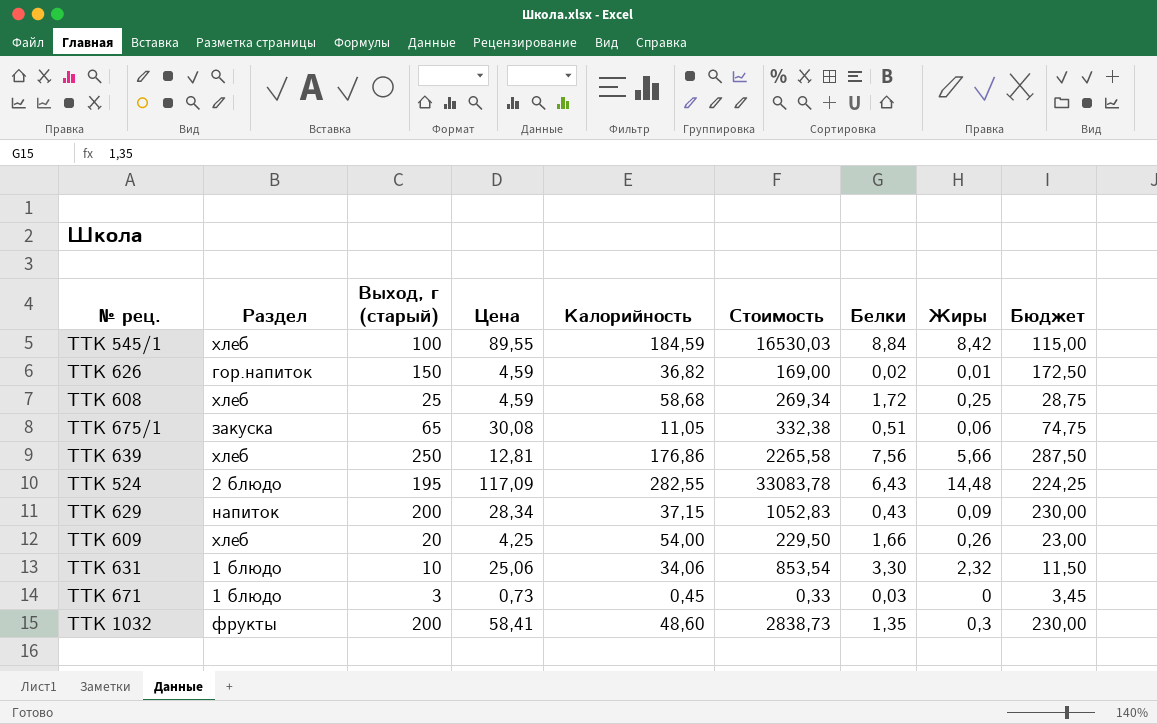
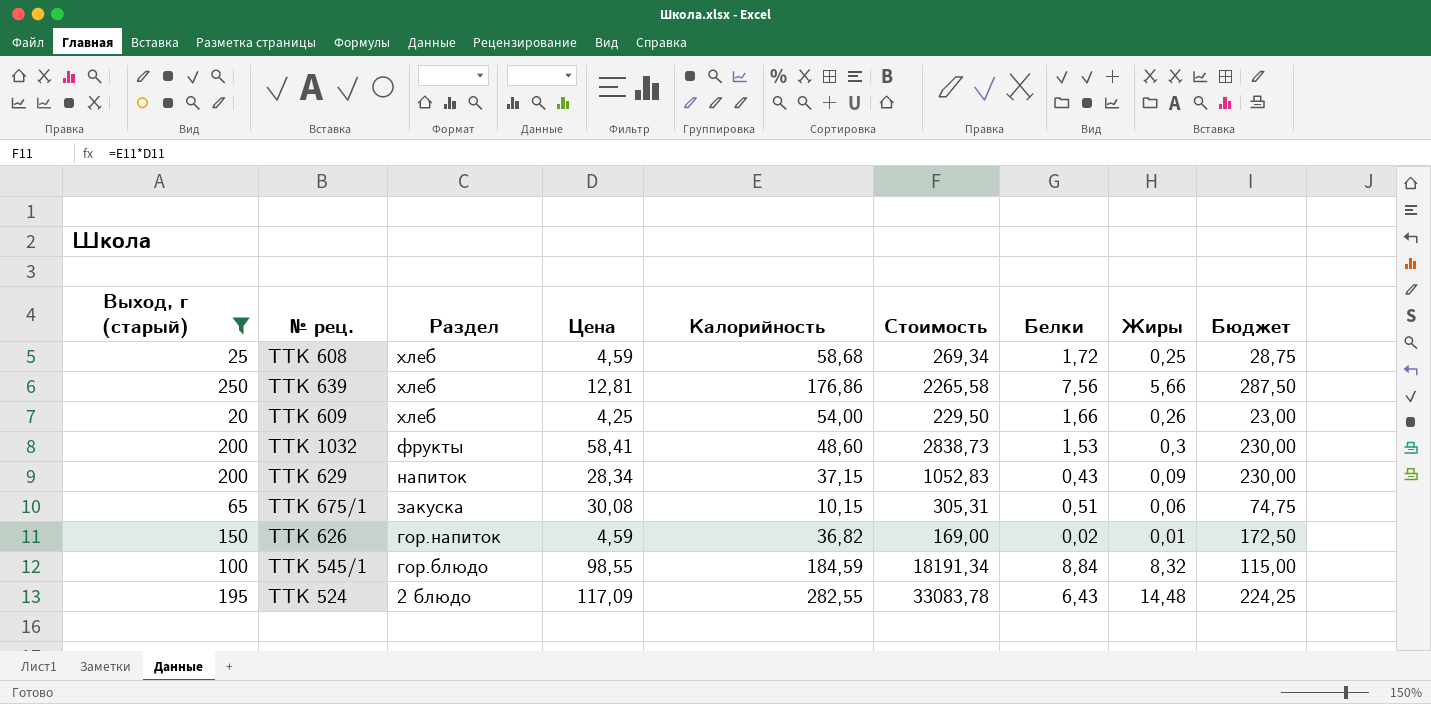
filter: none -> Выход, г (старый) >= 20
row order: none -> Раздел descending
column Выход, г (старый) | position: 3 -> 1
ТТК 1032 | Белки: 1,35 -> 1,53
ТТК 675/1 | Калорийность: 11,05 -> 10,15
ТТК 675/1 | Стоимость: 332,38 -> 305,31
ТТК 545/1 | Раздел: хлеб -> гор.блюдо
ТТК 545/1 | Цена: 89,55 -> 98,55
ТТК 545/1 | Стоимость: 16530,03 -> 18191,34
ТТК 545/1 | Жиры: 8,42 -> 8,32

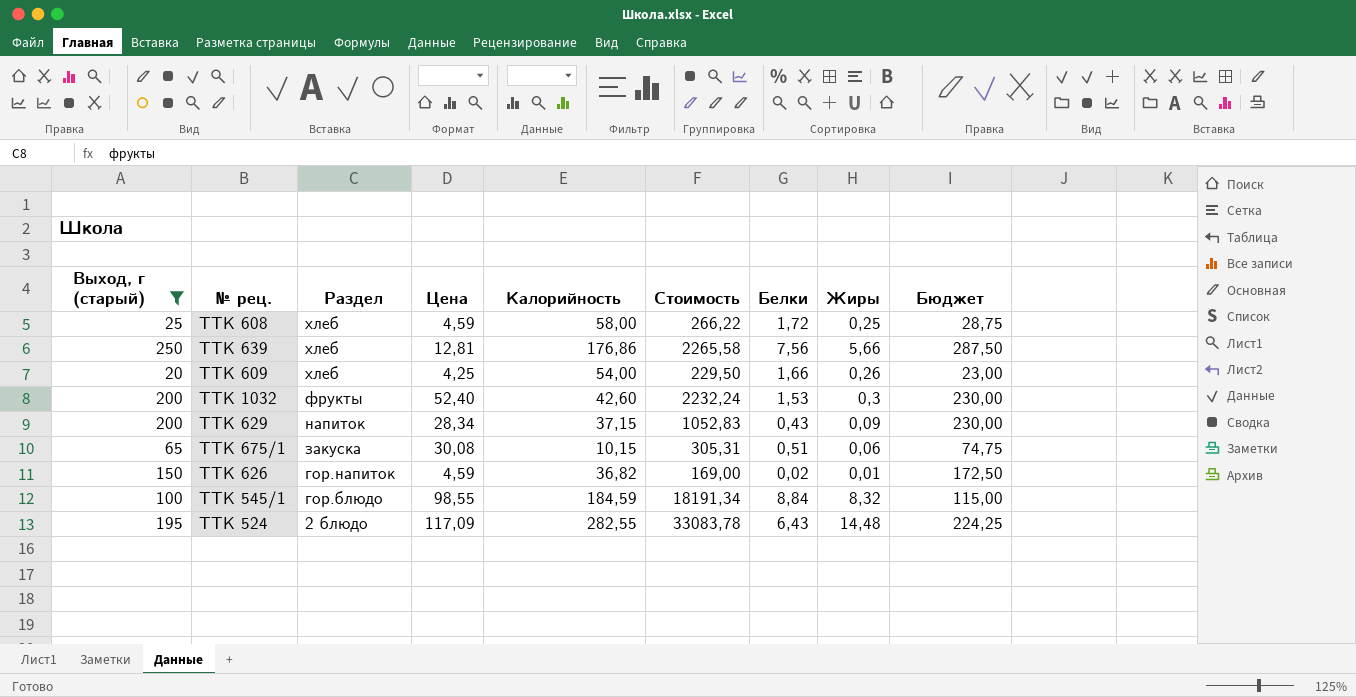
ТТК 608 | Калорийность: 58,68 -> 58,00
ТТК 608 | Стоимость: 269,34 -> 266,22
ТТК 1032 | Цена: 58,41 -> 52,40
ТТК 1032 | Калорийность: 48,60 -> 42,60
ТТК 1032 | Стоимость: 2838,73 -> 2232,24

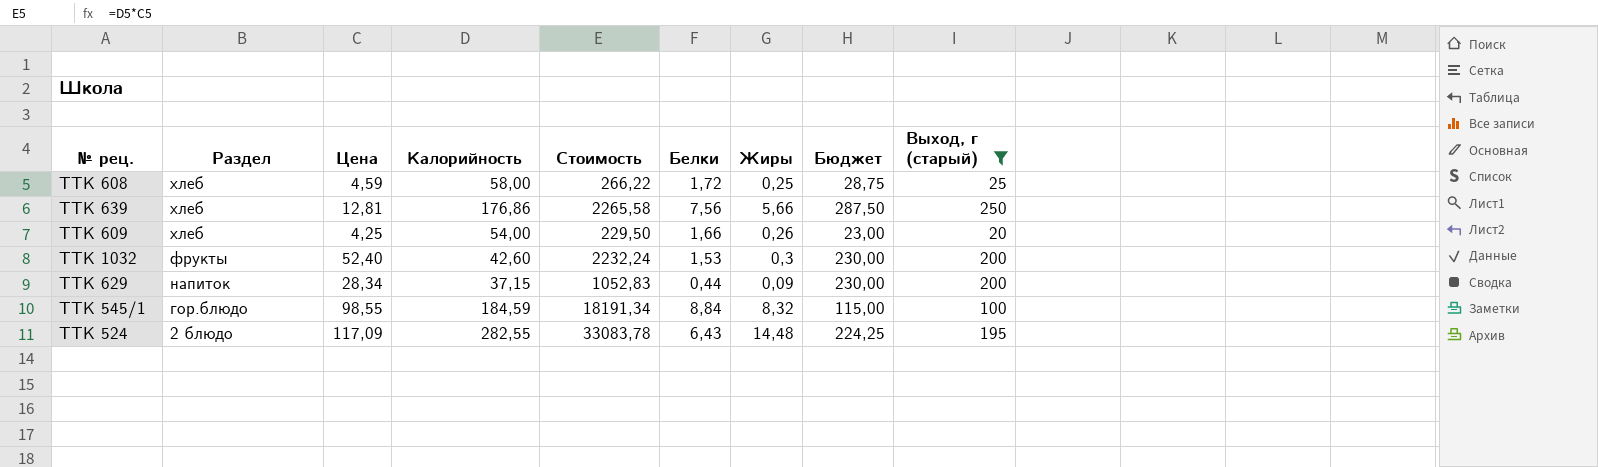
column Выход, г (старый) | position: 1 -> 9
row ТТК 675/1: 65 | закуска | 30,08 | 10,15 | 305,31 | 0,51 | 0,06 | 74,75 -> none
row ТТК 626: 150 | гор.напиток | 4,59 | 36,82 | 169,00 | 0,02 | 0,01 | 172,50 -> none
ТТК 629 | Белки: 0,43 -> 0,44

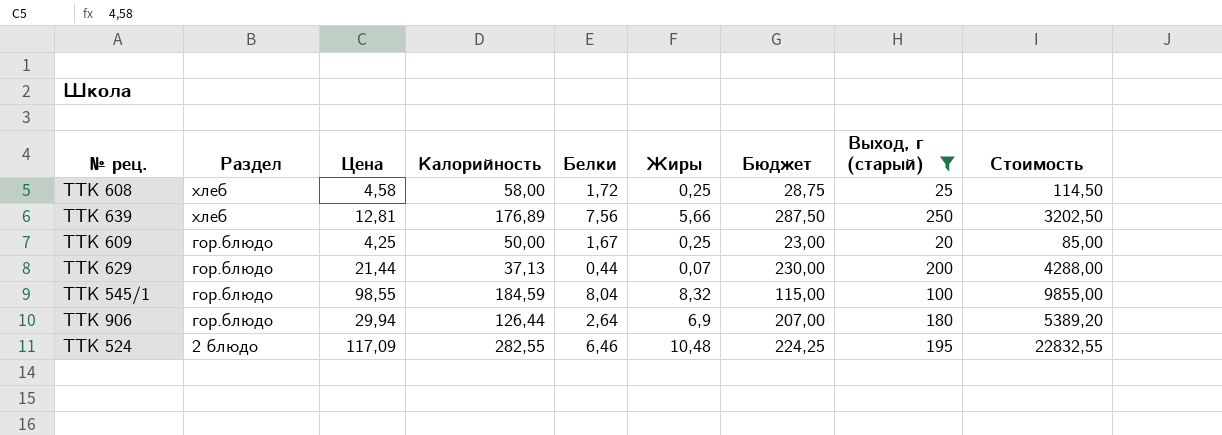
column Стоимость | formula: [Цена] * [Калорийность] -> [Цена] * [Выход, г (старый)]
column Стоимость | position: 5 -> 9
row ТТК 1032: фрукты | 52,40 | 42,60 | 2232,24 | 1,53 | 0,3 | 230,00 | 200 -> none
ТТК 608 | Цена: 4,59 -> 4,58
ТТК 639 | Калорийность: 176,86 -> 176,89
ТТК 609 | Раздел: хлеб -> гор.блюдо
ТТК 609 | Калорийность: 54,00 -> 50,00
ТТК 609 | Белки: 1,66 -> 1,67
ТТК 609 | Жиры: 0,26 -> 0,25
ТТК 629 | Раздел: напиток -> гор.блюдо
ТТК 629 | Цена: 28,34 -> 21,44
ТТК 629 | Калорийность: 37,15 -> 37,13
ТТК 629 | Жиры: 0,09 -> 0,07
ТТК 545/1 | Белки: 8,84 -> 8,04
row ТТК 906: none -> гор.блюдо | 29,94 | 126,44 | 2,64 | 6,9 | 207,00 | 180 | 5389,20
ТТК 524 | Белки: 6,43 -> 6,46
ТТК 524 | Жиры: 14,48 -> 10,48

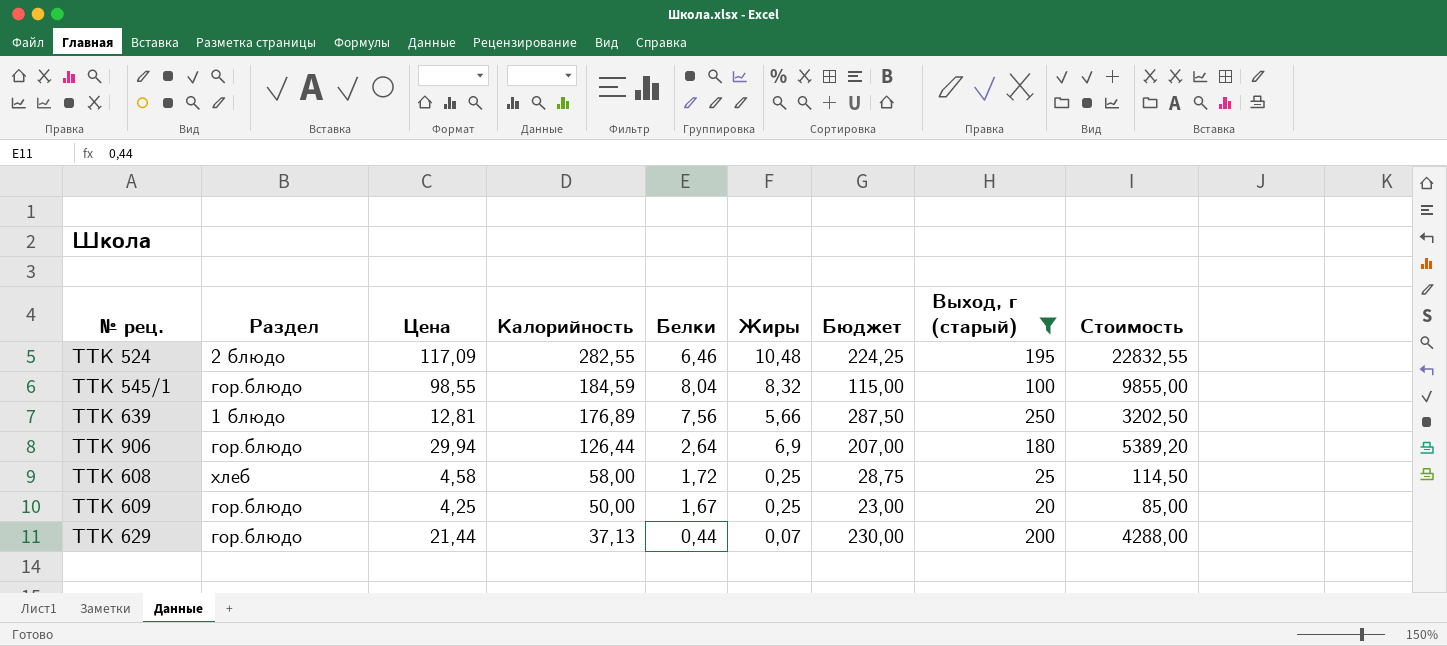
row order: Раздел descending -> Калорийность descending
ТТК 639 | Раздел: хлеб -> 1 блюдо

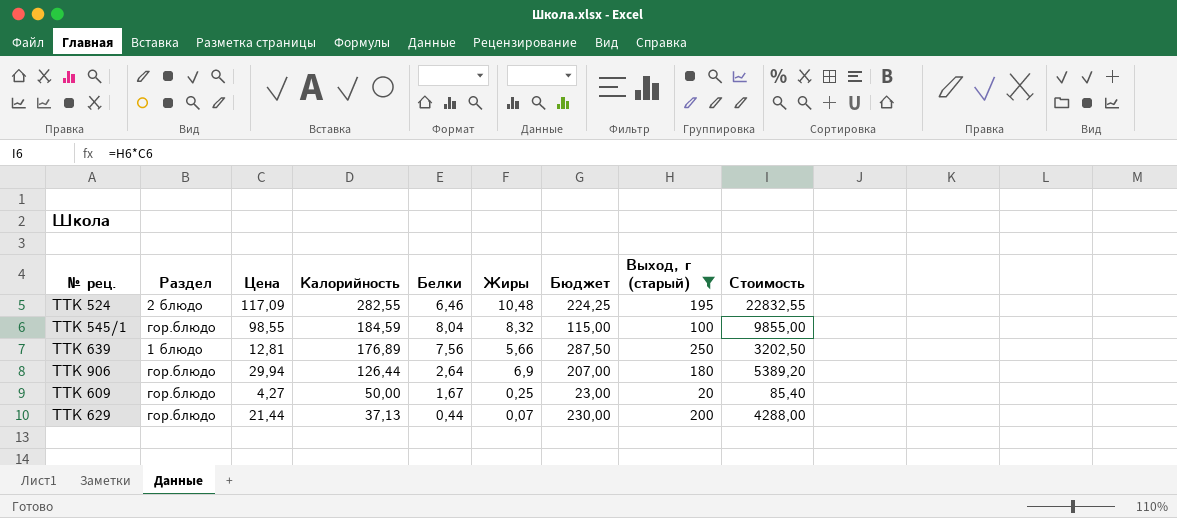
row ТТК 608: хлеб | 4,58 | 58,00 | 1,72 | 0,25 | 28,75 | 25 | 114,50 -> none
ТТК 609 | Цена: 4,25 -> 4,27
ТТК 609 | Стоимость: 85,00 -> 85,40

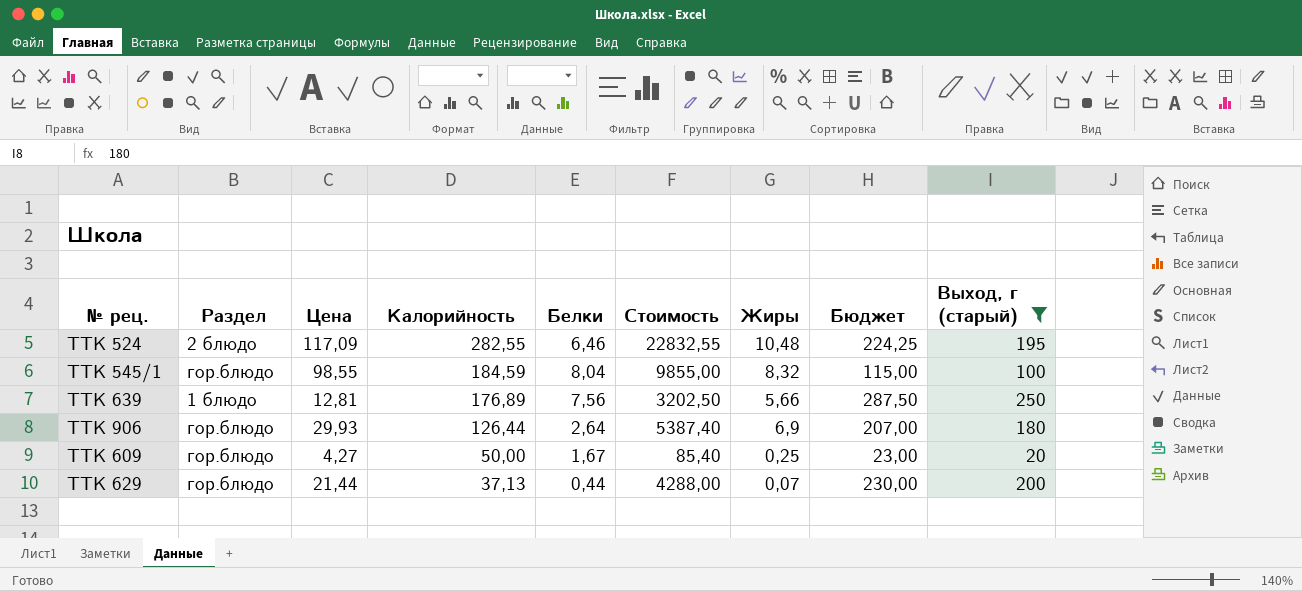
column Стоимость | position: 9 -> 6
ТТК 906 | Цена: 29,94 -> 29,93
ТТК 906 | Стоимость: 5389,20 -> 5387,40

